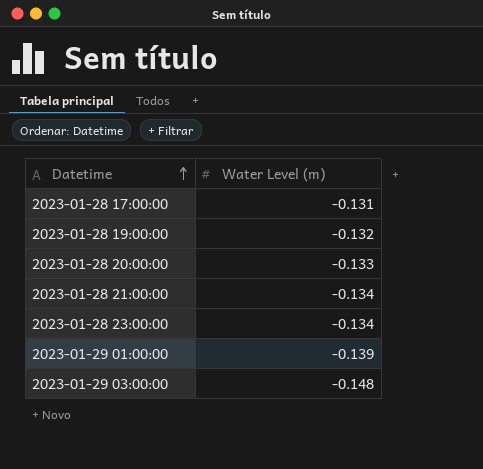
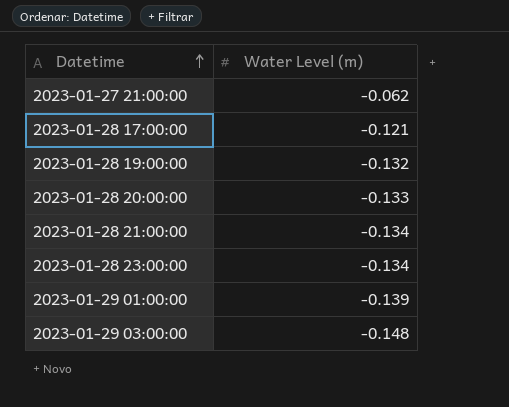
row 2023-01-27 21:00:00: none -> -0.062
2023-01-28 17:00:00 | Water Level (m): -0.131 -> -0.121

